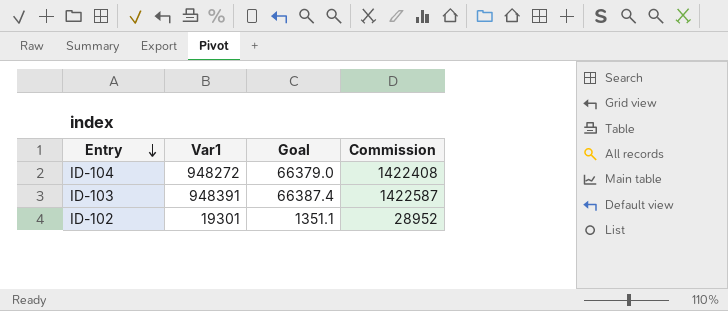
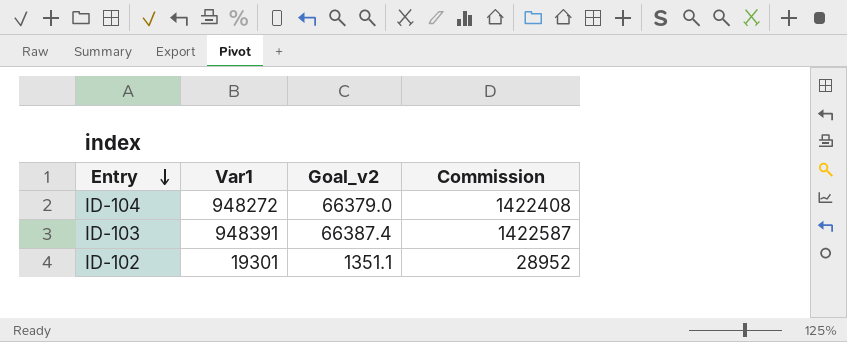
column name: Goal -> Goal_v2

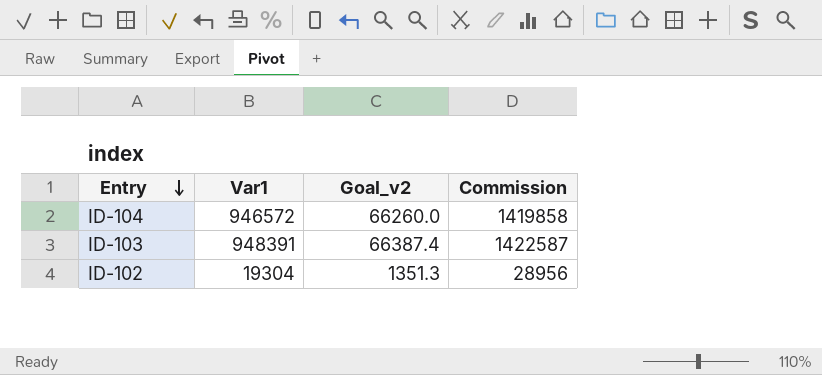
ID-104 | Var1: 948272 -> 946572
ID-104 | Goal_v2: 66379.0 -> 66260.0
ID-104 | Commission: 1422408 -> 1419858
ID-102 | Var1: 19301 -> 19304
ID-102 | Goal_v2: 1351.1 -> 1351.3
ID-102 | Commission: 28952 -> 28956

